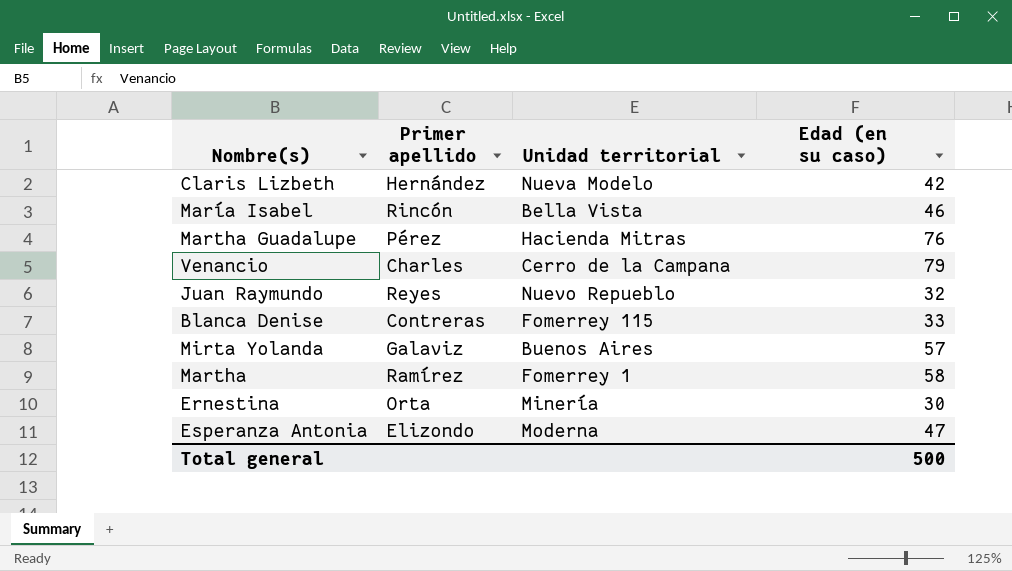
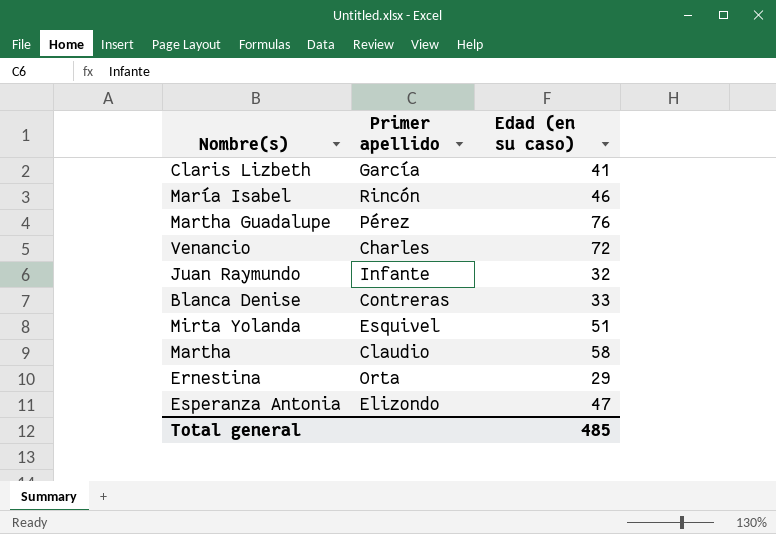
column Unidad territorial | position: 3 -> none
Claris Lizbeth | Primer apellido: Hernández -> García
Claris Lizbeth | Edad (en su caso): 42 -> 41
Venancio | Edad (en su caso): 79 -> 72
Juan Raymundo | Primer apellido: Reyes -> Infante
Mirta Yolanda | Primer apellido: Galaviz -> Esquivel
Mirta Yolanda | Edad (en su caso): 57 -> 51
Martha | Primer apellido: Ramírez -> Claudio
Ernestina | Edad (en su caso): 30 -> 29
Total general | Edad (en su caso): 500 -> 485

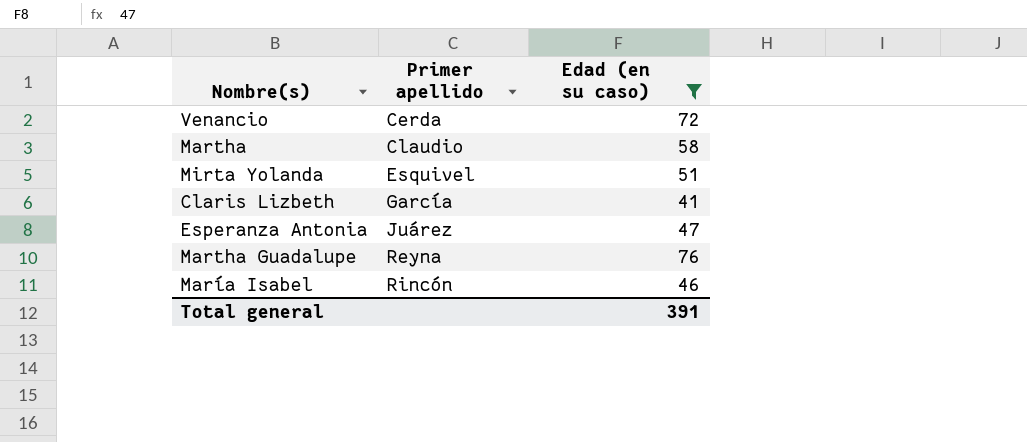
filter: none -> Edad (en su caso) >= 41
row order: none -> Primer apellido ascending
Venancio | Primer apellido: Charles -> Cerda
Esperanza Antonia | Primer apellido: Elizondo -> Juárez
Martha Guadalupe | Primer apellido: Pérez -> Reyna
Total general | Edad (en su caso): 485 -> 391

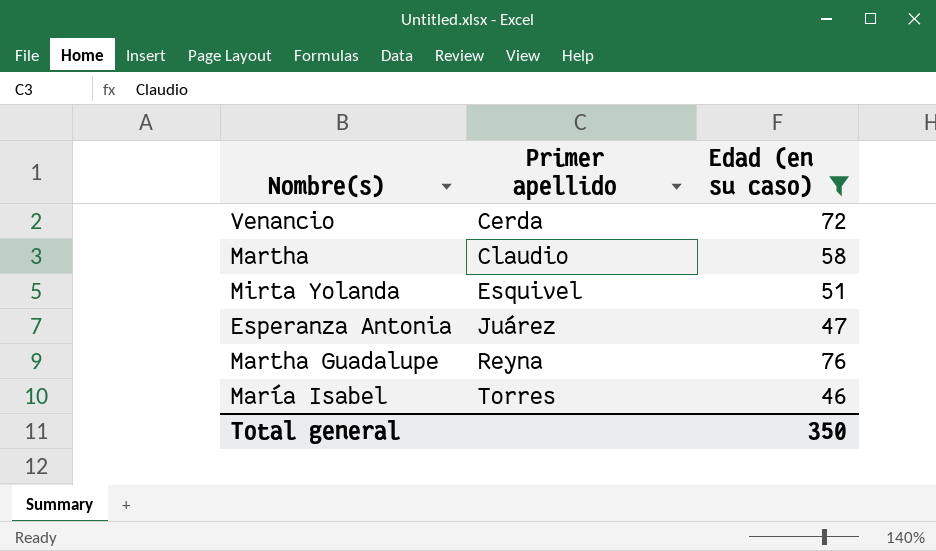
row Claris Lizbeth: García | 41 -> none
María Isabel | Primer apellido: Rincón -> Torres
Total general | Edad (en su caso): 391 -> 350

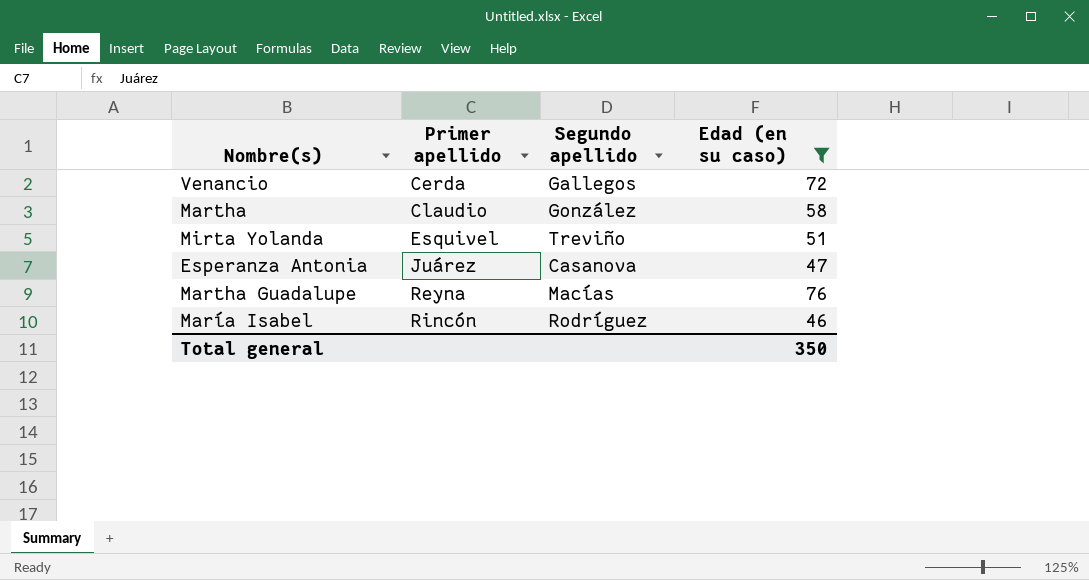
column Segundo apellido | position: none -> 3
María Isabel | Primer apellido: Torres -> Rincón

